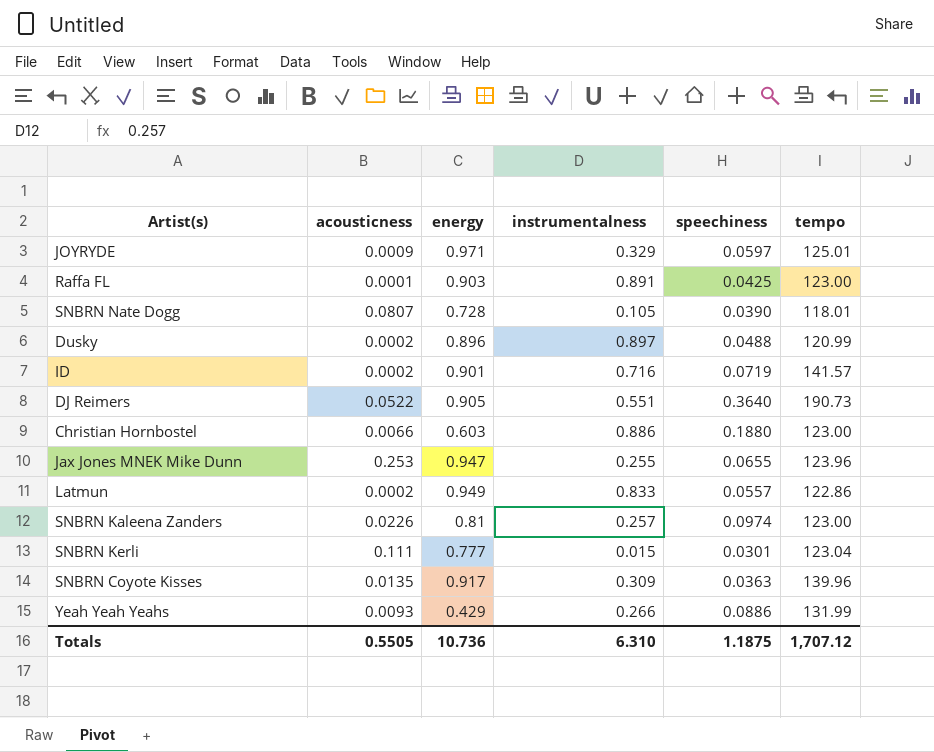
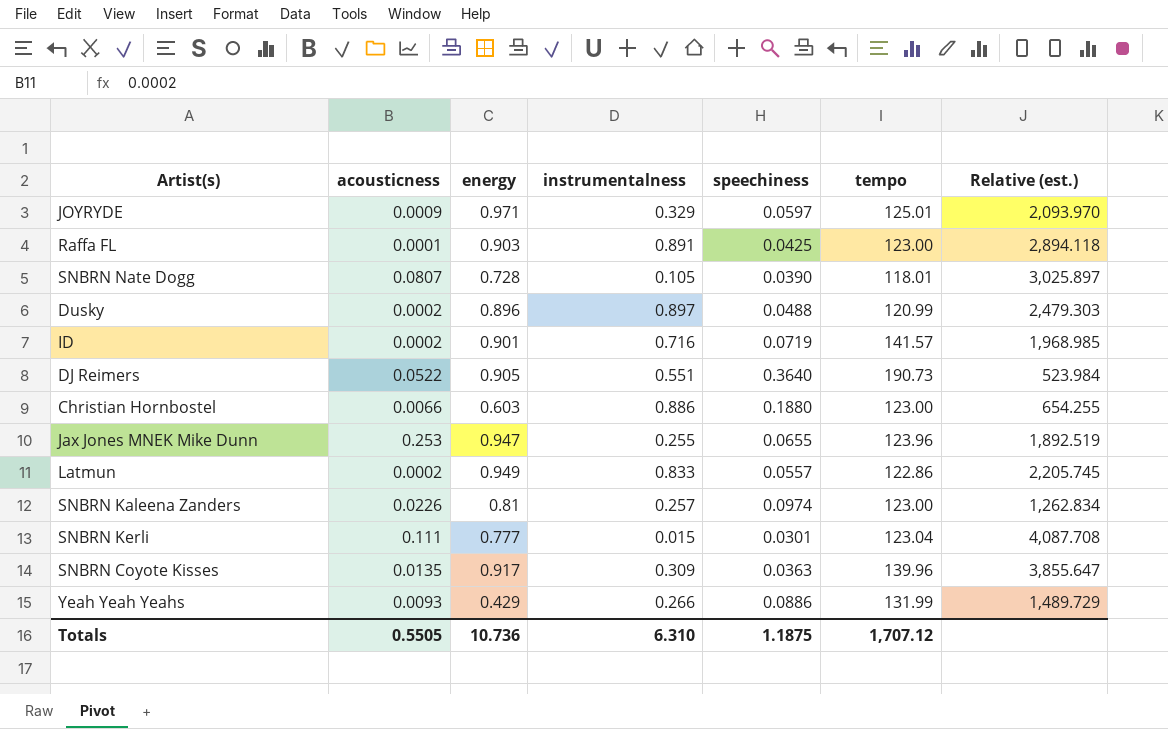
column Relative (est.) | formula: none -> [tempo] / [speechiness]

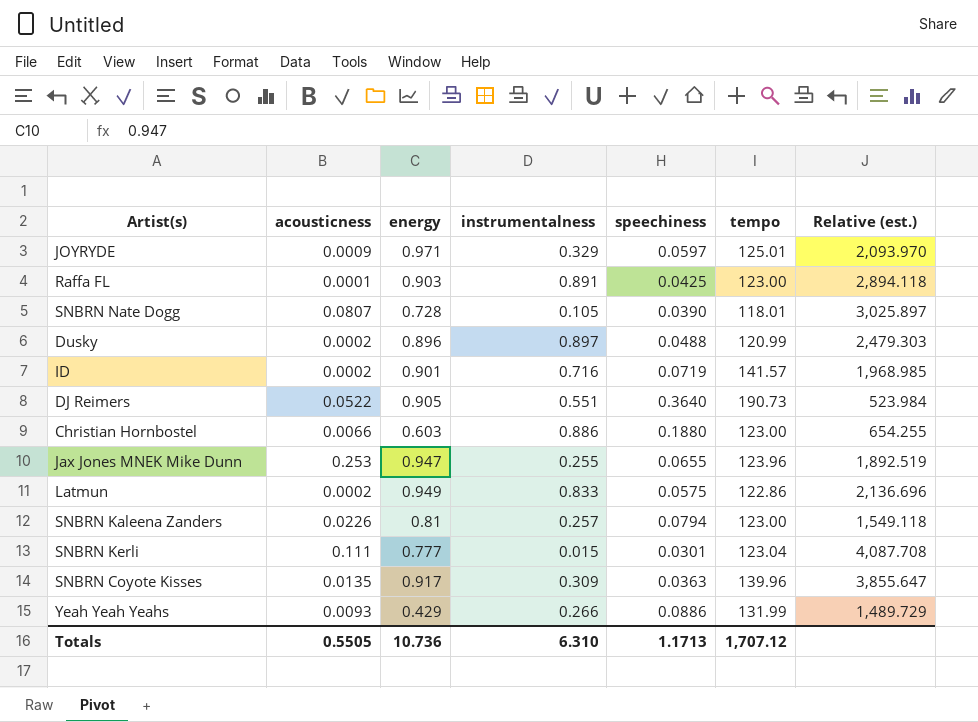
Latmun | speechiness: 0.0557 -> 0.0575
Latmun | Relative (est.): 2,205.745 -> 2,136.696
SNBRN Kaleena Zanders | speechiness: 0.0974 -> 0.0794
SNBRN Kaleena Zanders | Relative (est.): 1,262.834 -> 1,549.118
Totals | speechiness: 1.1875 -> 1.1713

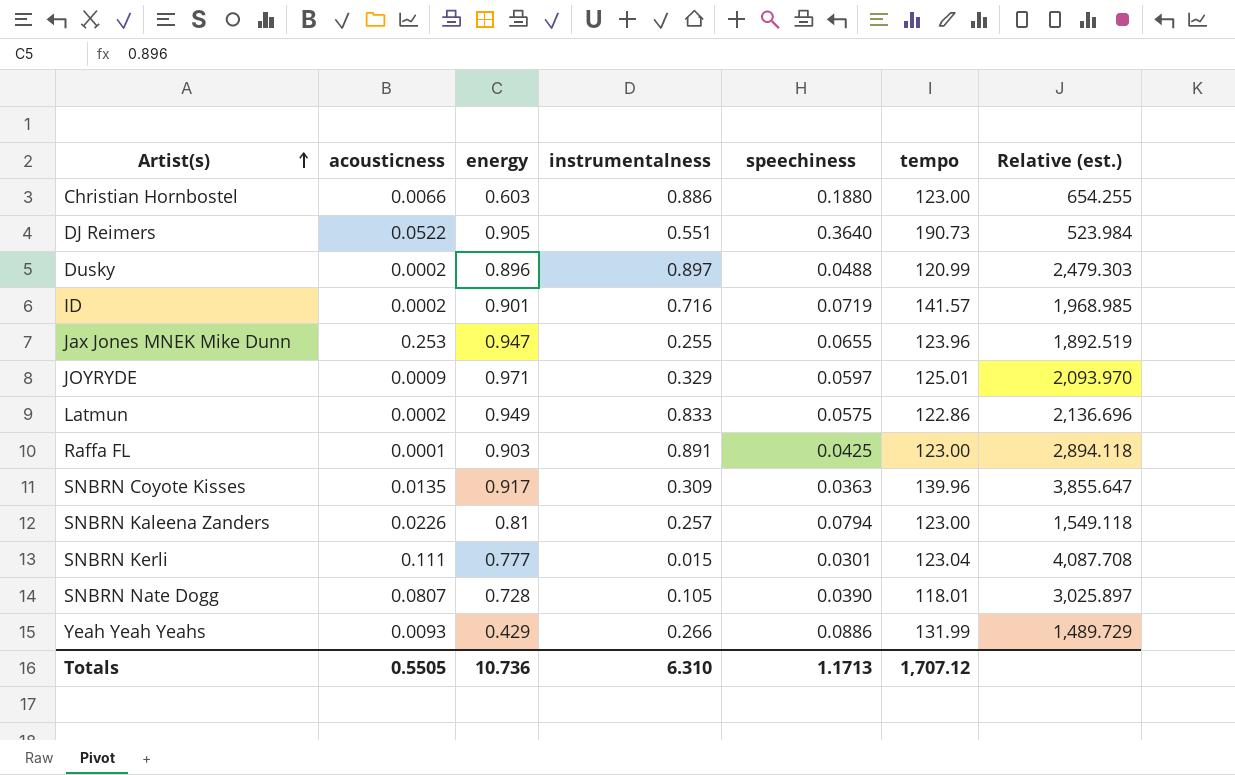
row order: none -> Artist(s) ascending

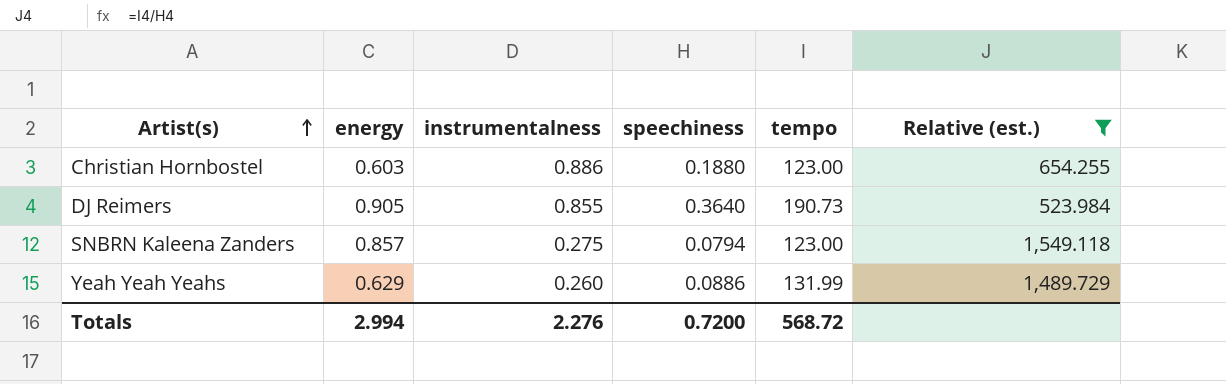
filter: none -> Relative (est.) <= 1,549.118
column acousticness | position: 2 -> none
DJ Reimers | instrumentalness: 0.551 -> 0.855
SNBRN Kaleena Zanders | energy: 0.81 -> 0.857
SNBRN Kaleena Zanders | instrumentalness: 0.257 -> 0.275
Yeah Yeah Yeahs | energy: 0.429 -> 0.629
Yeah Yeah Yeahs | instrumentalness: 0.266 -> 0.260
Totals | energy: 10.736 -> 2.994
Totals | instrumentalness: 6.310 -> 2.276
Totals | speechiness: 1.1713 -> 0.7200
Totals | tempo: 1,707.12 -> 568.72

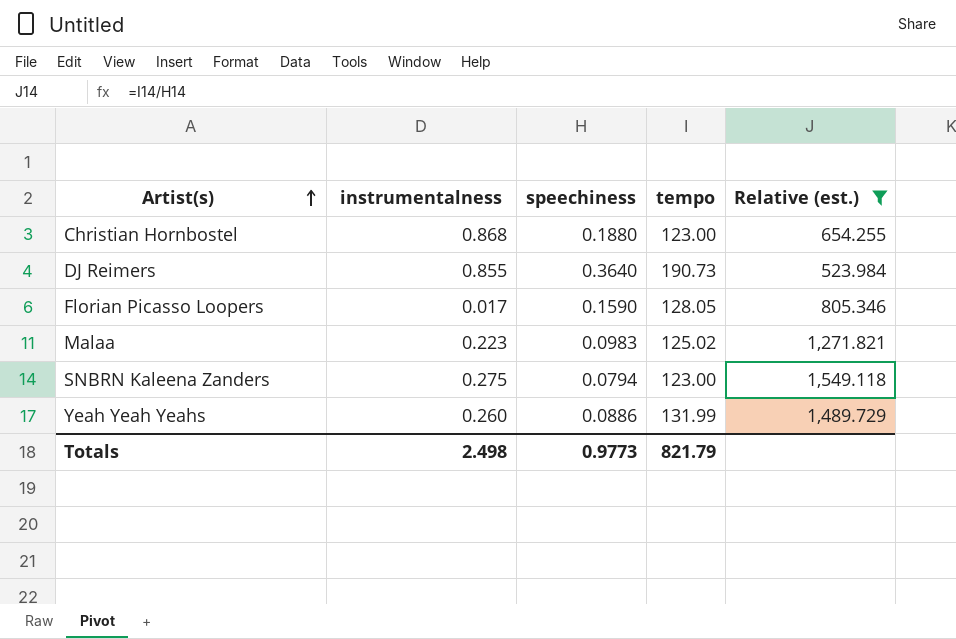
column energy | position: 2 -> none
Christian Hornbostel | instrumentalness: 0.886 -> 0.868
row Florian Picasso Loopers: none -> 0.017 | 0.1590 | 128.05 | 805.346
row Malaa: none -> 0.223 | 0.0983 | 125.02 | 1,271.821
Totals | instrumentalness: 2.276 -> 2.498
Totals | speechiness: 0.7200 -> 0.9773
Totals | tempo: 568.72 -> 821.79

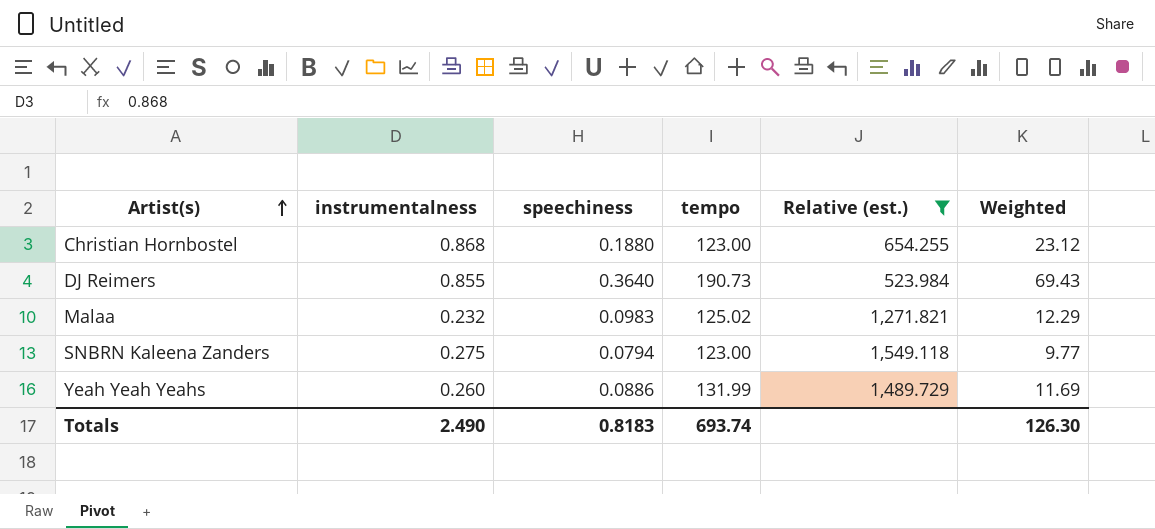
column Weighted | formula: none -> [speechiness] * [tempo]
row Florian Picasso Loopers: 0.017 | 0.1590 | 128.05 | 805.346 -> none
Malaa | instrumentalness: 0.223 -> 0.232
Totals | instrumentalness: 2.498 -> 2.490
Totals | speechiness: 0.9773 -> 0.8183
Totals | tempo: 821.79 -> 693.74

